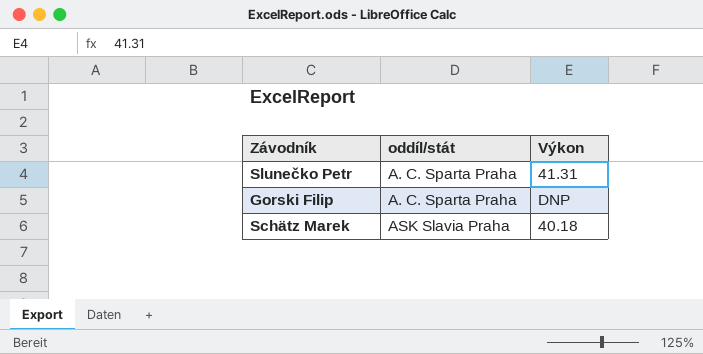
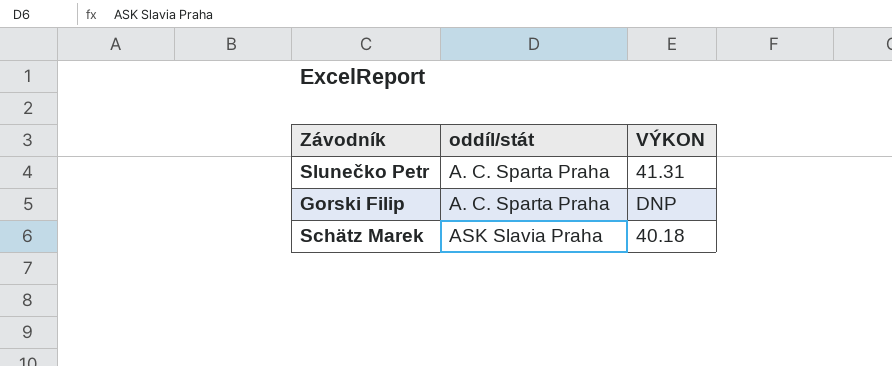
column name: Výkon -> VÝKON

